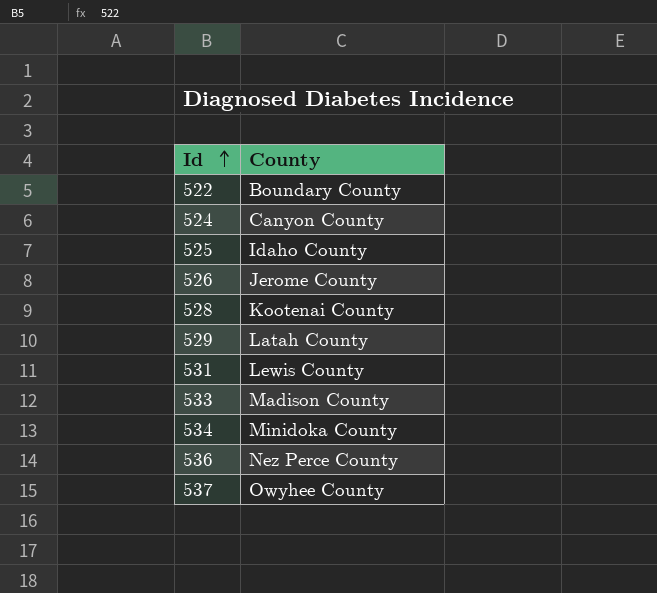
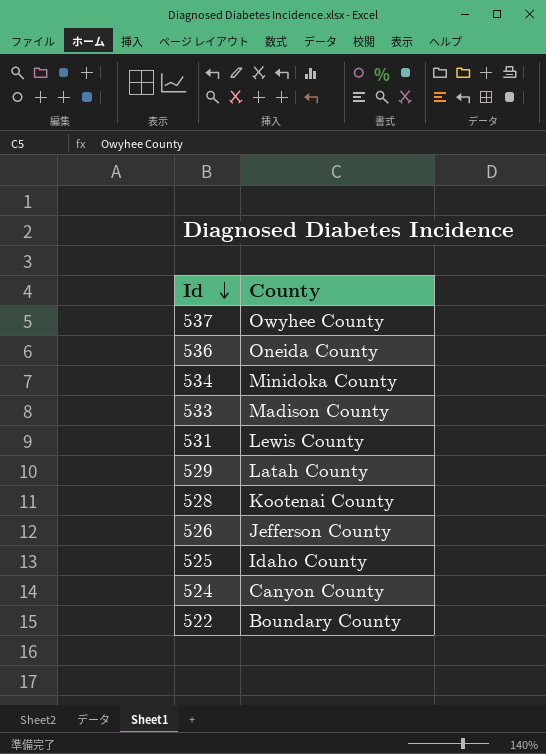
row order: Id ascending -> Id descending
536 | County: Nez Perce County -> Oneida County
526 | County: Jerome County -> Jefferson County

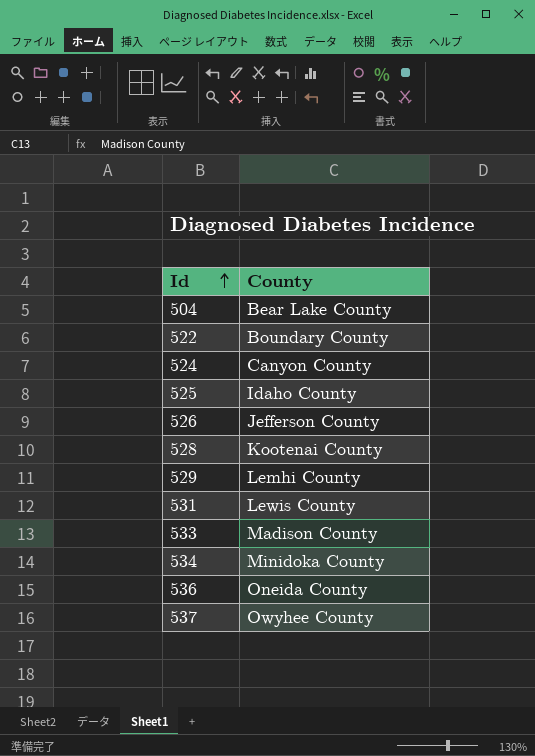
row order: Id descending -> Id ascending
row 504: none -> Bear Lake County
529 | County: Latah County -> Lemhi County

